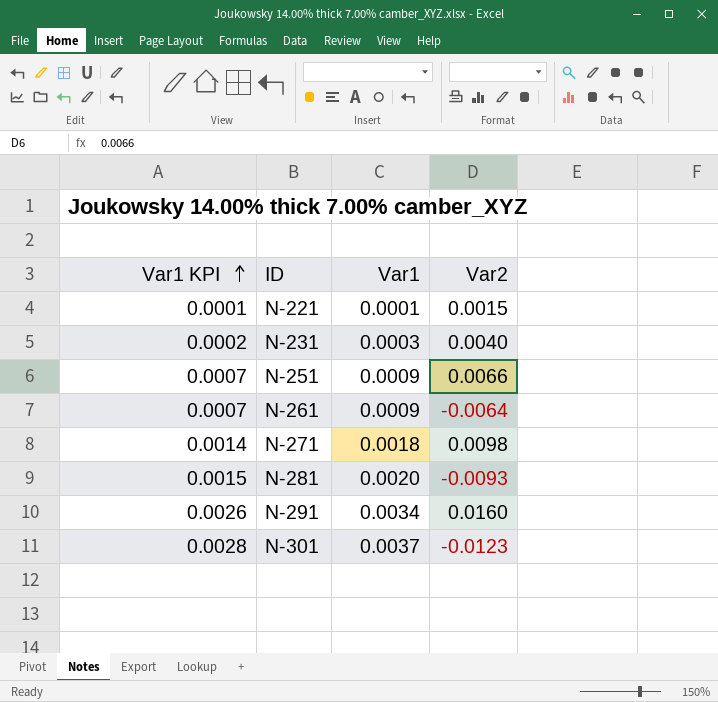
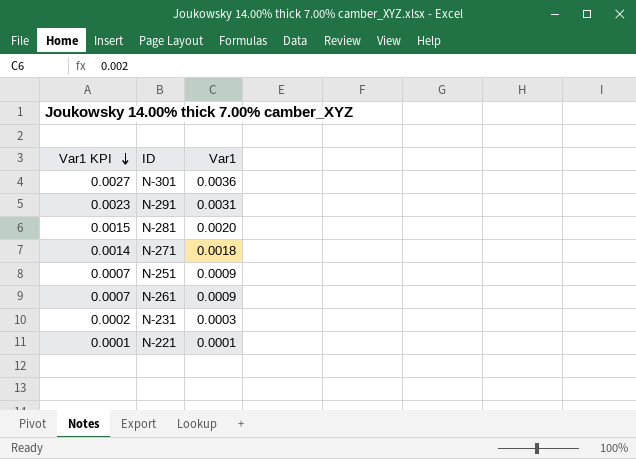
row order: Var1 KPI ascending -> Var1 KPI descending
column Var2 | position: 4 -> none
N-301 | Var1 KPI: 0.0028 -> 0.0027
N-301 | Var1: 0.0037 -> 0.0036
N-291 | Var1 KPI: 0.0026 -> 0.0023
N-291 | Var1: 0.0034 -> 0.0031

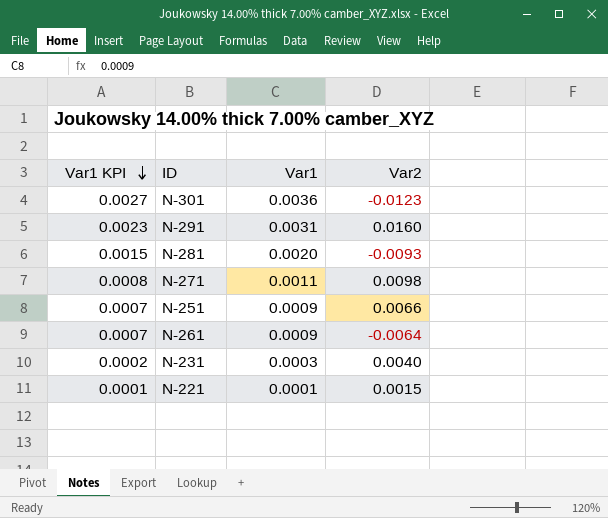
column Var2 | position: none -> 4
N-271 | Var1 KPI: 0.0014 -> 0.0008
N-271 | Var1: 0.0018 -> 0.0011

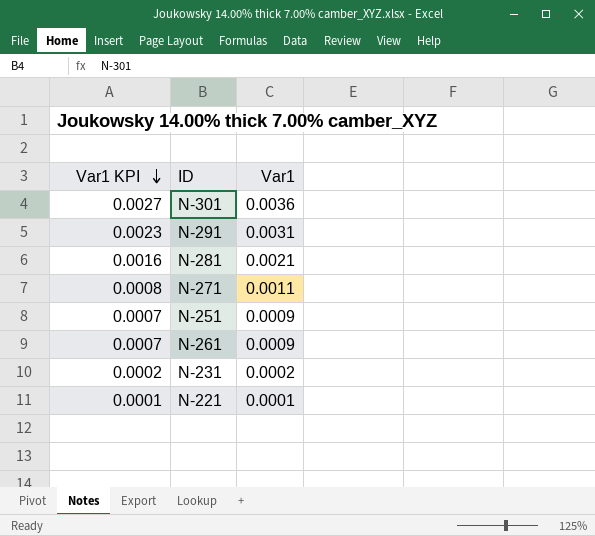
column Var2 | position: 4 -> none
N-281 | Var1 KPI: 0.0015 -> 0.0016
N-281 | Var1: 0.0020 -> 0.0021
N-231 | Var1: 0.0003 -> 0.0002

